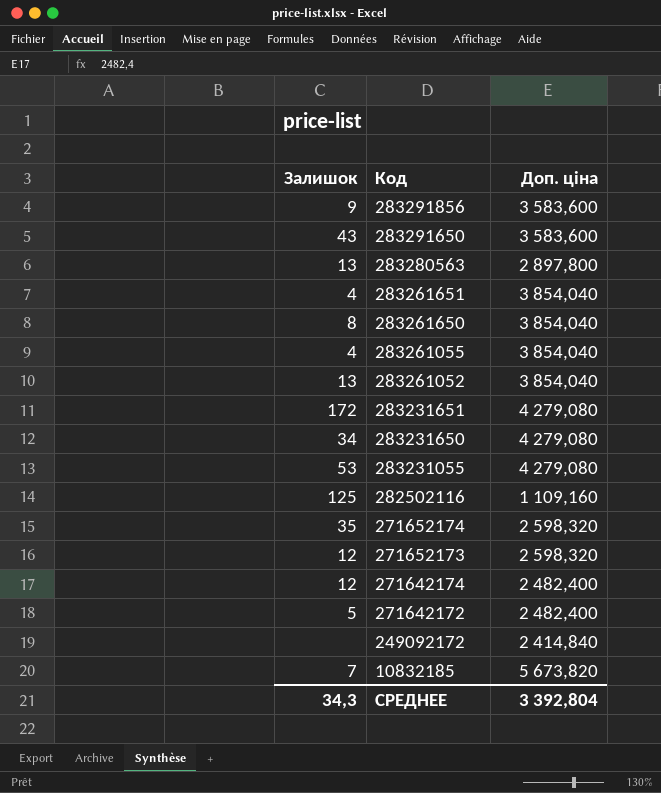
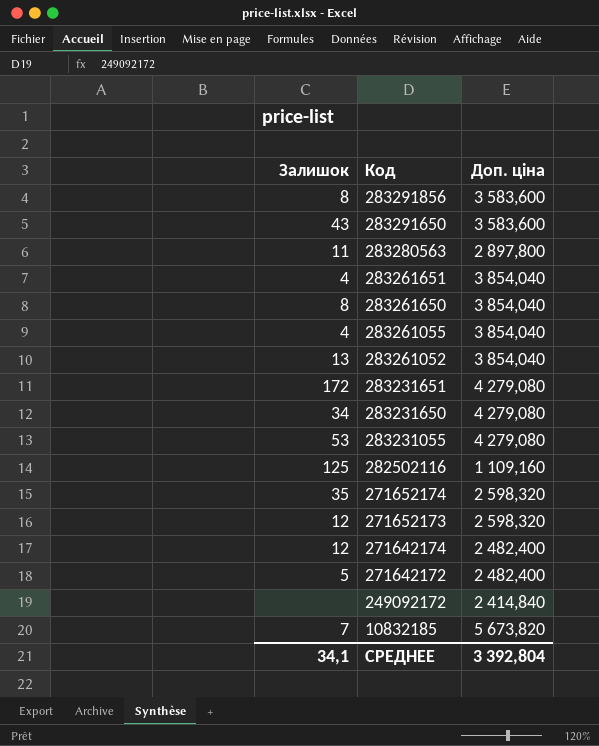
283291856 | Залишок: 9 -> 8
283280563 | Залишок: 13 -> 11
СРЕДНЕЕ | Залишок: 34,3 -> 34,1

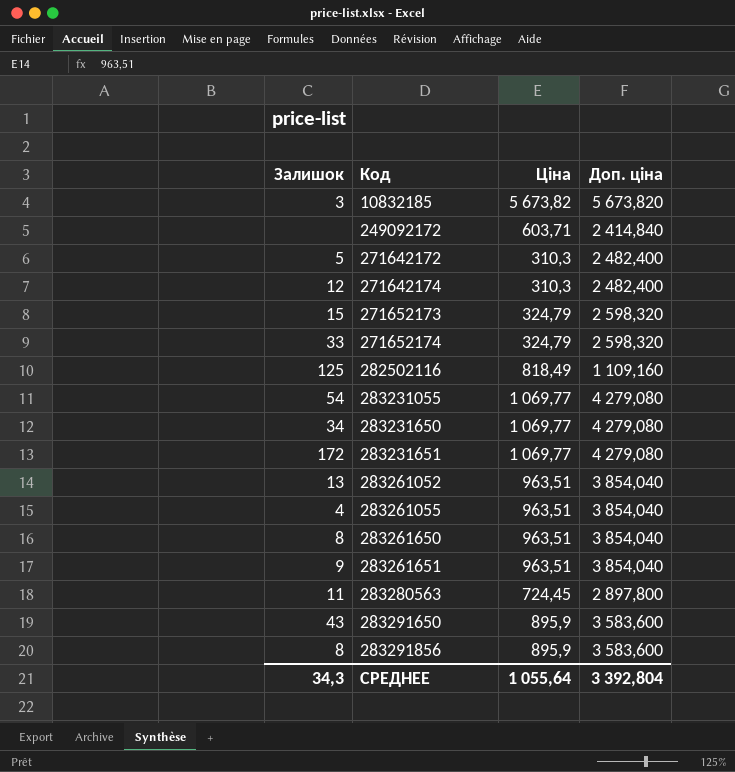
row order: Код descending -> Код ascending
column Ціна | position: none -> 3
10832185 | Залишок: 7 -> 3
271652173 | Залишок: 12 -> 15
271652174 | Залишок: 35 -> 33
283231055 | Залишок: 53 -> 54
283261651 | Залишок: 4 -> 9
СРЕДНЕЕ | Залишок: 34,1 -> 34,3

